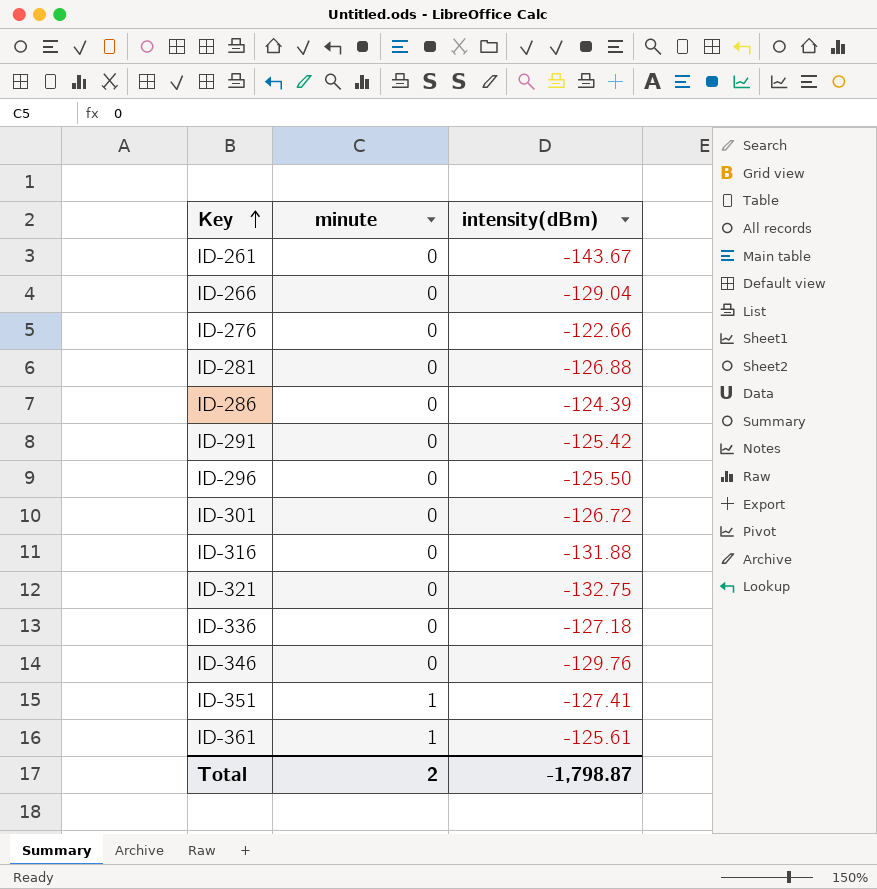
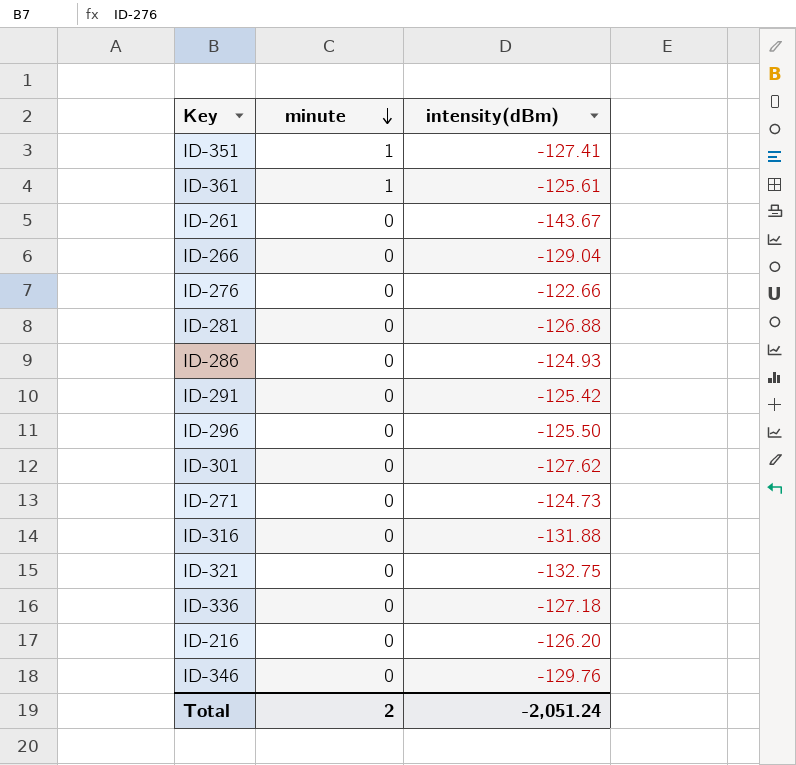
row order: Key ascending -> minute descending
ID-286 | intensity(dBm): -124.39 -> -124.93
ID-301 | intensity(dBm): -126.72 -> -127.62
row ID-271: none -> 0 | -124.73
row ID-216: none -> 0 | -126.20
Total | intensity(dBm): -1,798.87 -> -2,051.24

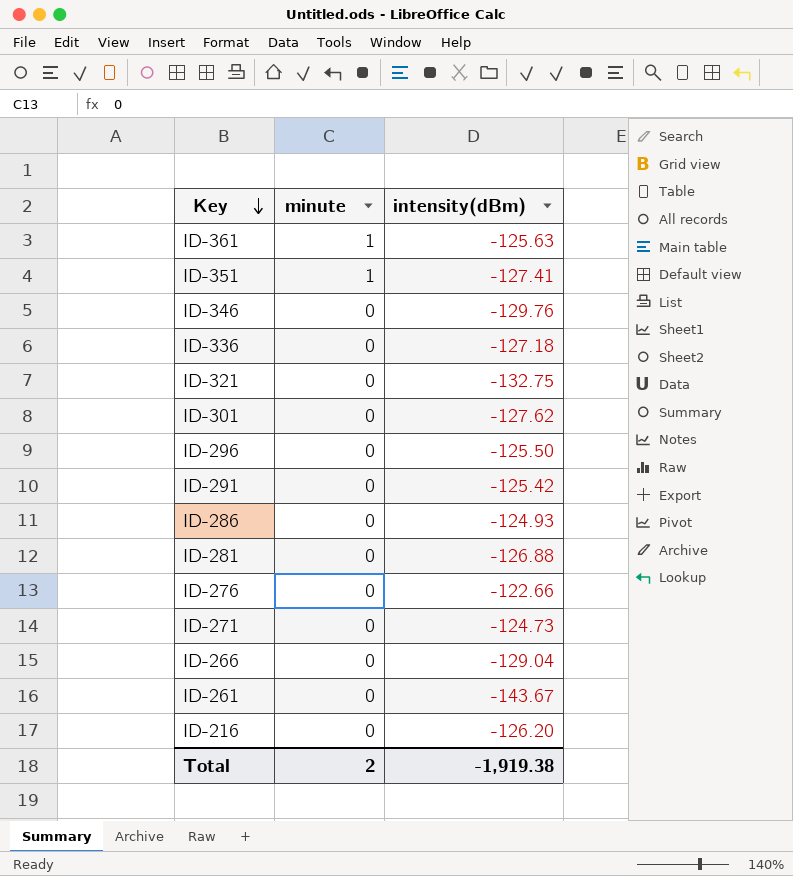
row order: minute descending -> Key descending
row ID-316: 0 | -131.88 -> none
ID-361 | intensity(dBm): -125.61 -> -125.63
Total | intensity(dBm): -2,051.24 -> -1,919.38

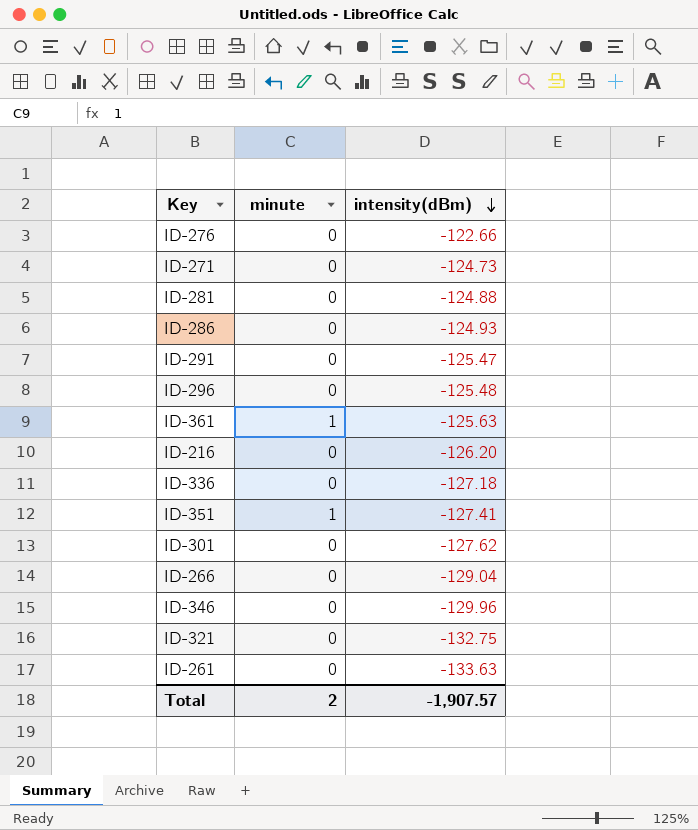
row order: Key descending -> intensity(dBm) descending
ID-281 | intensity(dBm): -126.88 -> -124.88
ID-291 | intensity(dBm): -125.42 -> -125.47
ID-296 | intensity(dBm): -125.50 -> -125.48
ID-346 | intensity(dBm): -129.76 -> -129.96
ID-261 | intensity(dBm): -143.67 -> -133.63
Total | intensity(dBm): -1,919.38 -> -1,907.57

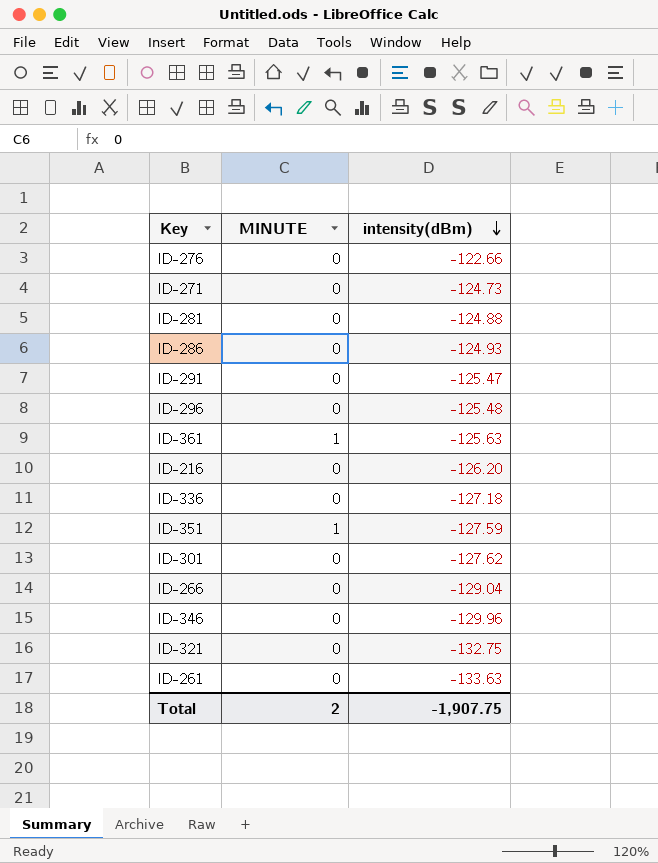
column name: minute -> MINUTE
ID-351 | intensity(dBm): -127.41 -> -127.59
Total | intensity(dBm): -1,907.57 -> -1,907.75

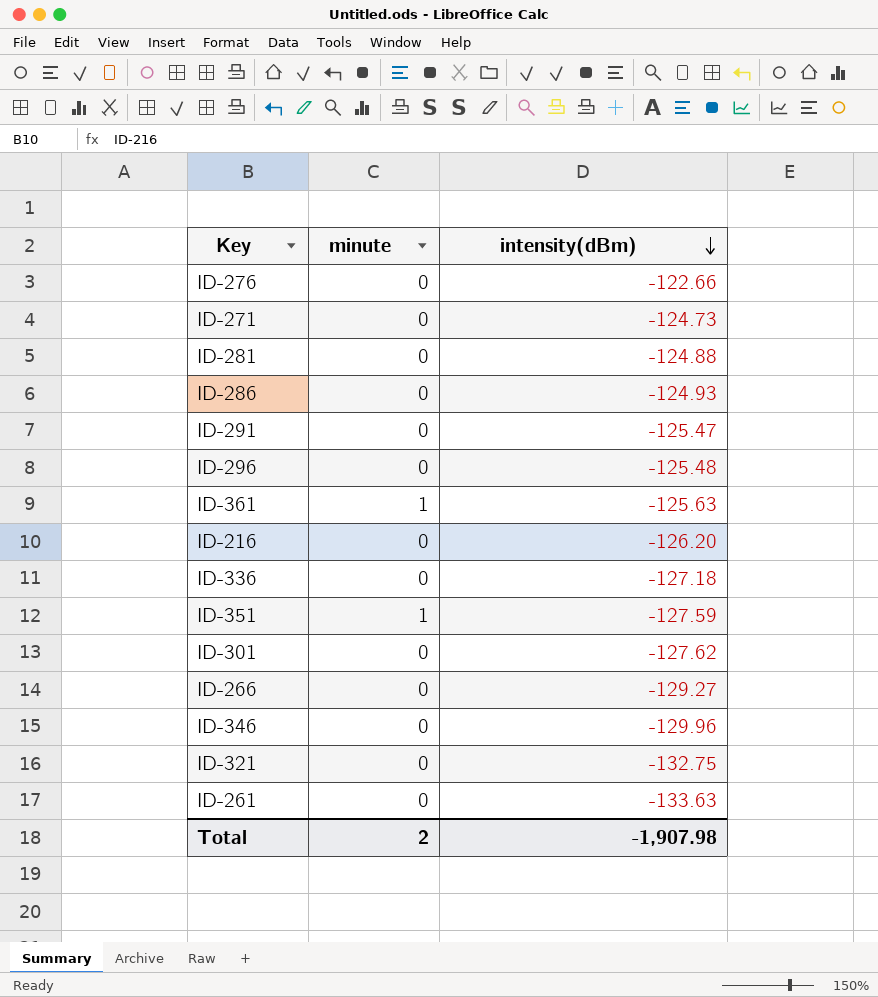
column name: MINUTE -> minute
ID-266 | intensity(dBm): -129.04 -> -129.27
Total | intensity(dBm): -1,907.75 -> -1,907.98

